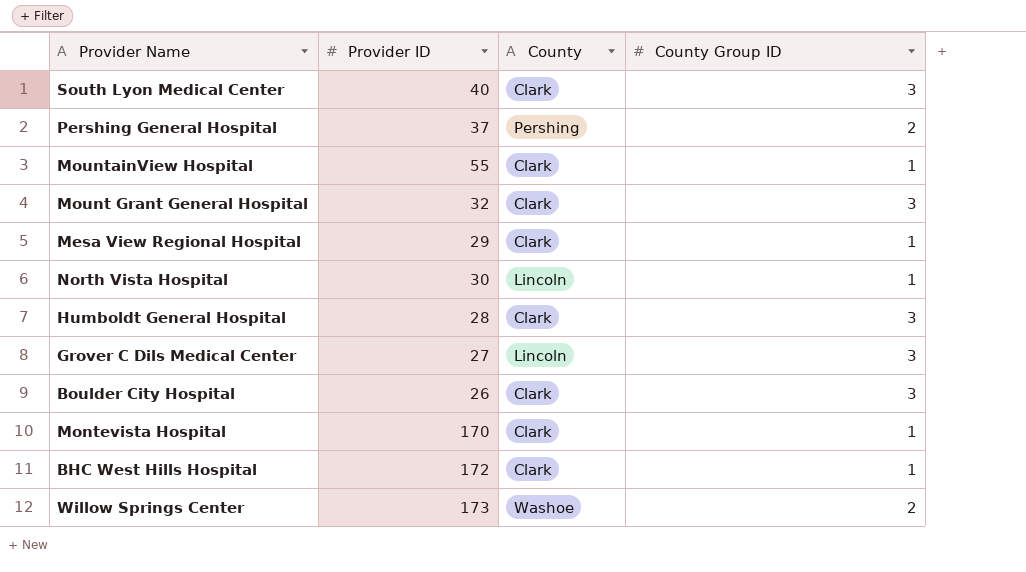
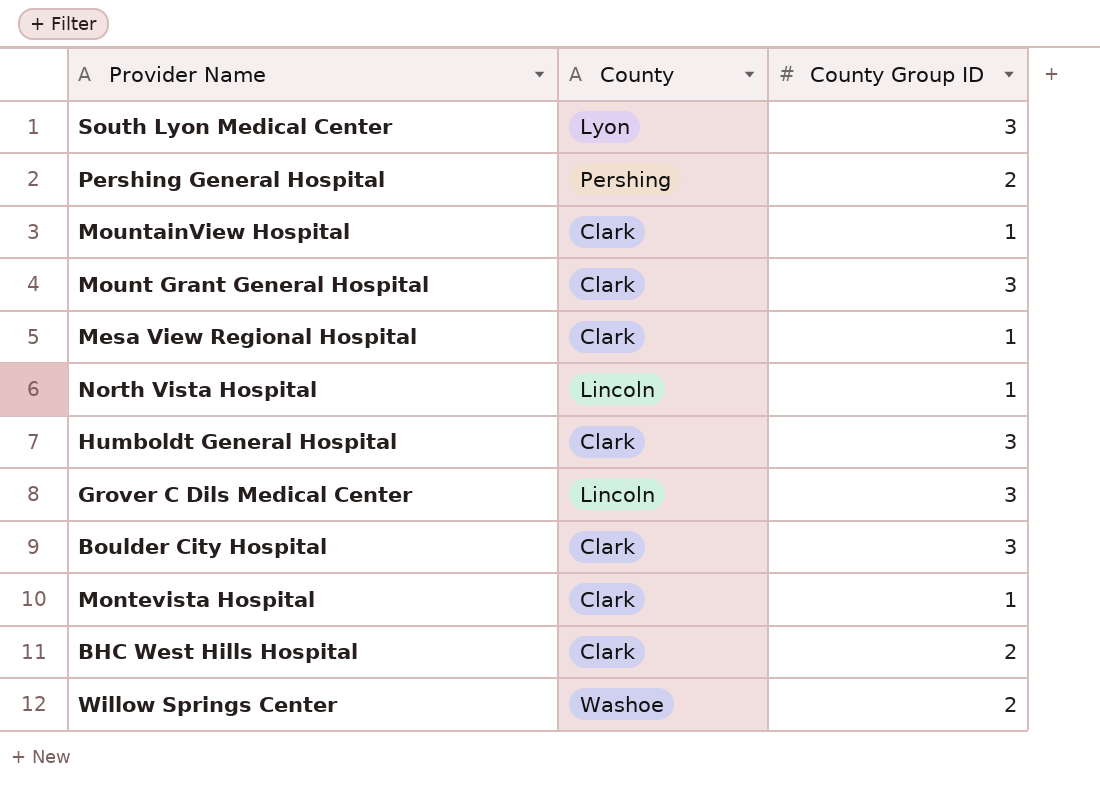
column Provider ID | position: 2 -> none
South Lyon Medical Center | County: Clark -> Lyon
BHC West Hills Hospital | County Group ID: 1 -> 2

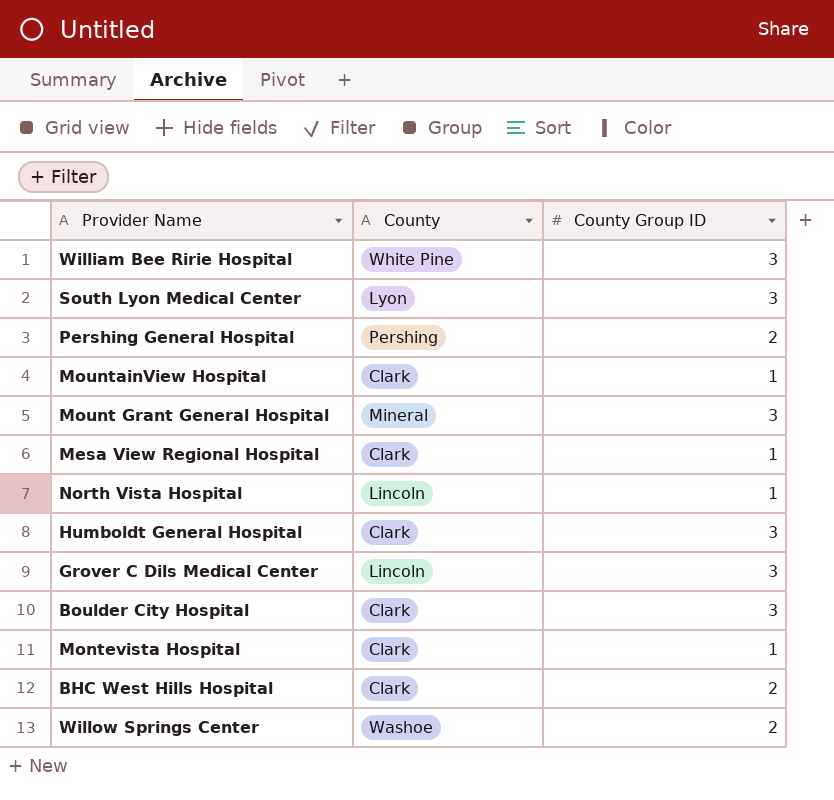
row William Bee Ririe Hospital: none -> White Pine | 3
Mount Grant General Hospital | County: Clark -> Mineral

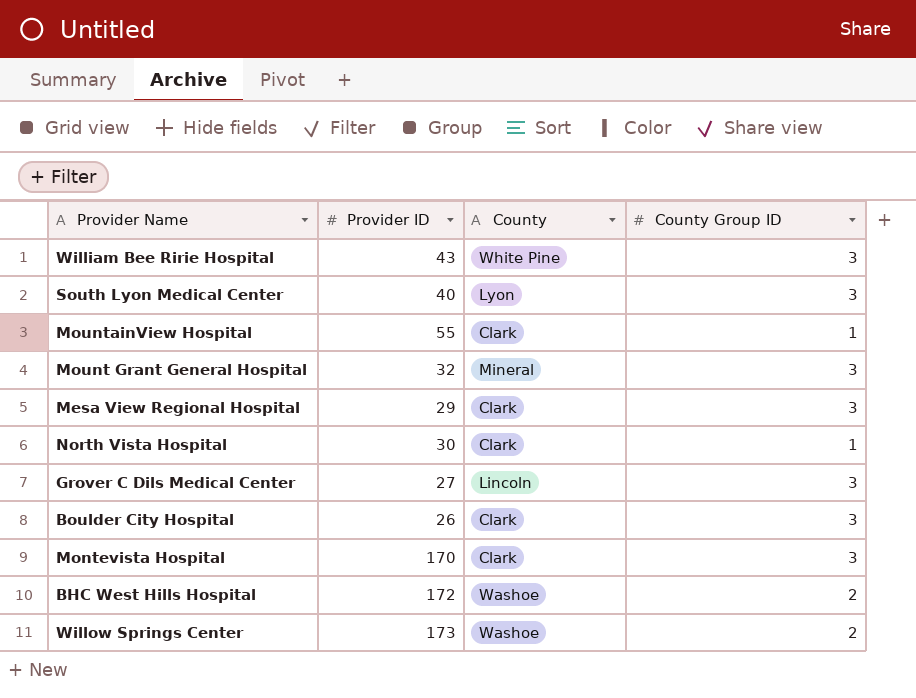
column Provider ID | position: none -> 2
row Pershing General Hospital: Pershing | 2 -> none
row Humboldt General Hospital: Clark | 3 -> none
Mesa View Regional Hospital | County Group ID: 1 -> 3
North Vista Hospital | County: Lincoln -> Clark
Montevista Hospital | County Group ID: 1 -> 3
BHC West Hills Hospital | County: Clark -> Washoe

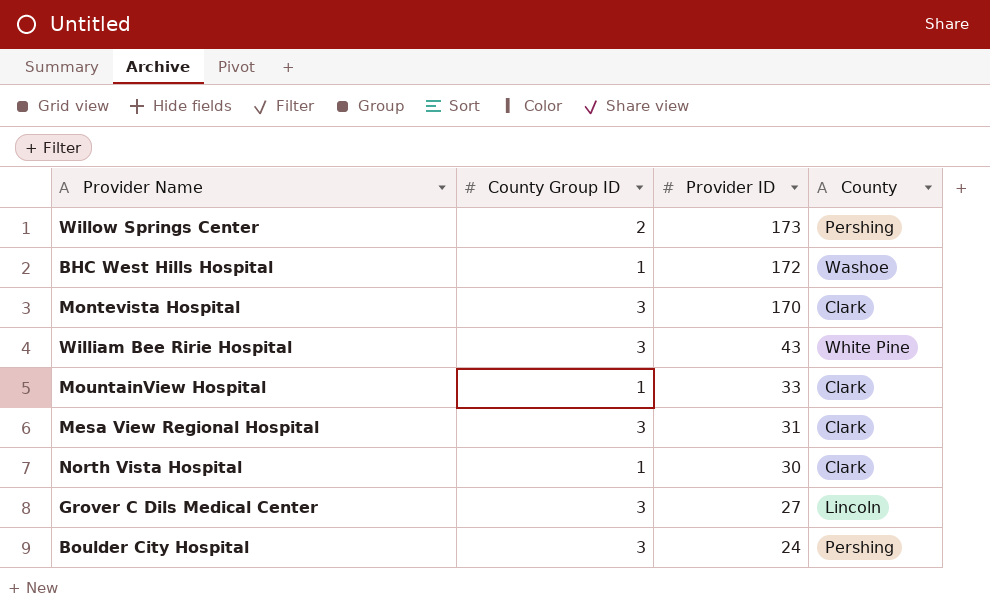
row order: none -> Provider ID descending
column County Group ID | position: 4 -> 2
row South Lyon Medical Center: 40 | Lyon | 3 -> none
row Mount Grant General Hospital: 32 | Mineral | 3 -> none
Willow Springs Center | County: Washoe -> Pershing
BHC West Hills Hospital | County Group ID: 2 -> 1
MountainView Hospital | Provider ID: 55 -> 33
Mesa View Regional Hospital | Provider ID: 29 -> 31
Boulder City Hospital | Provider ID: 26 -> 24
Boulder City Hospital | County: Clark -> Pershing

